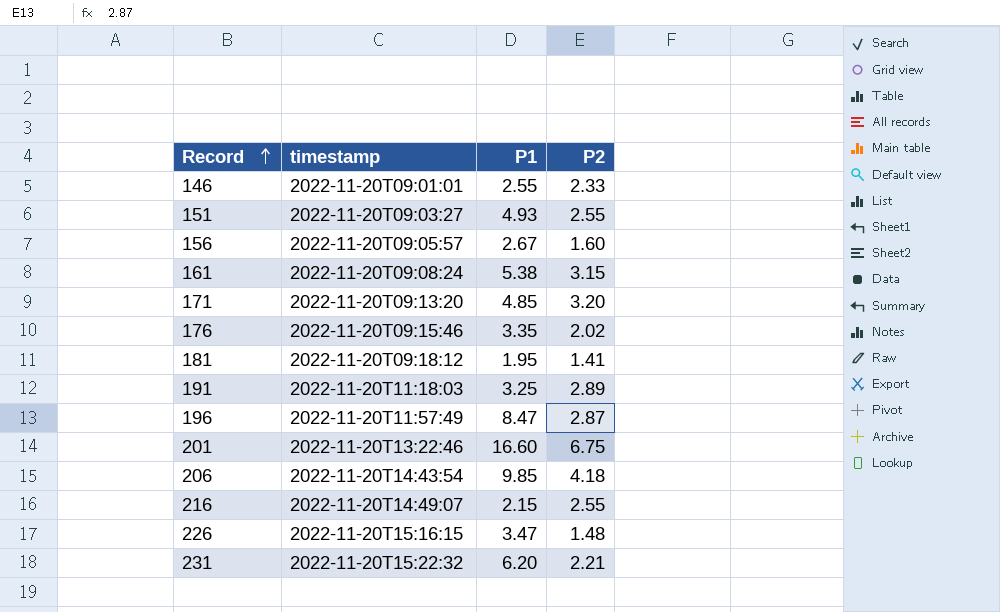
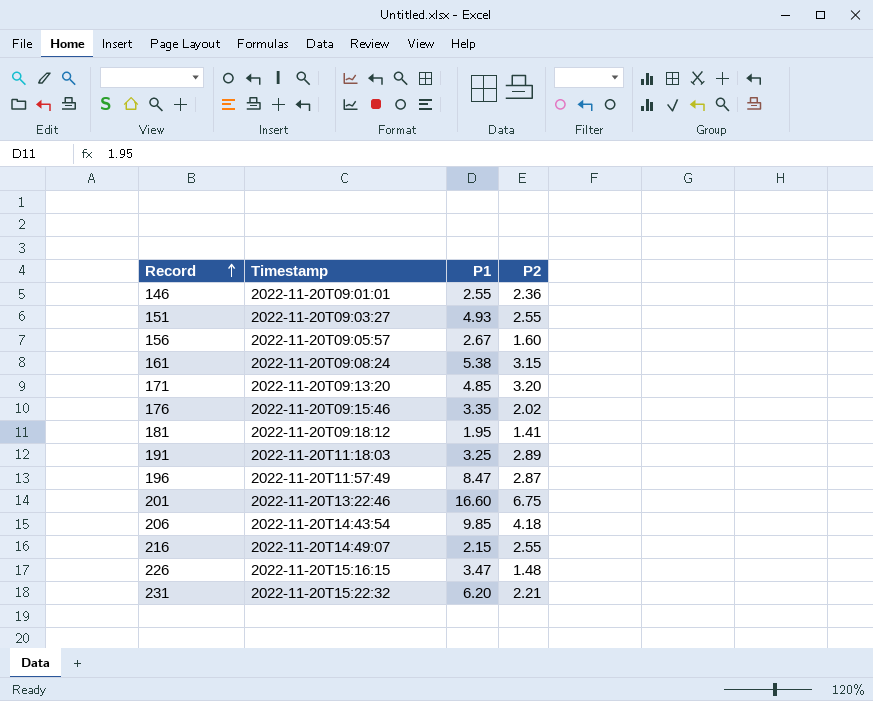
column name: timestamp -> Timestamp
146 | P2: 2.33 -> 2.36

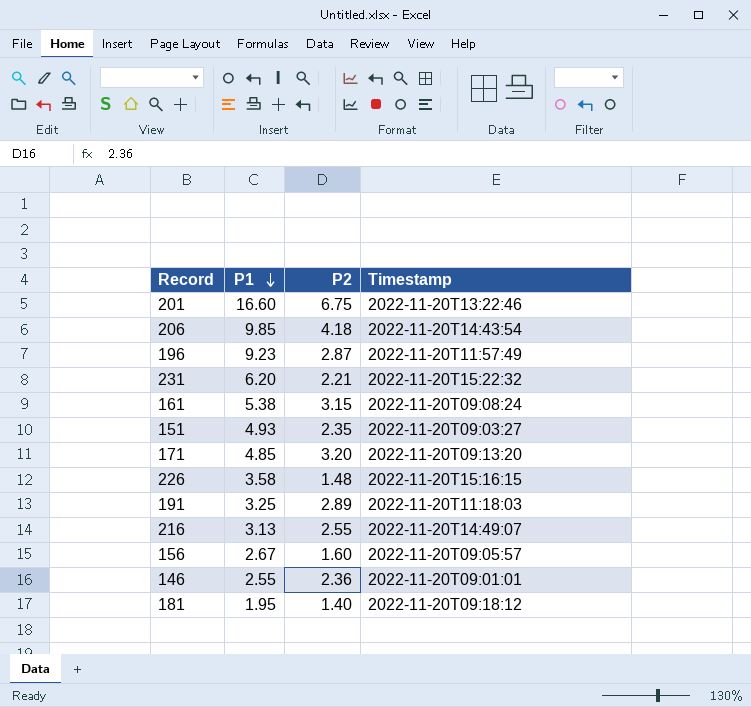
row order: Record ascending -> P1 descending
column Timestamp | position: 2 -> 4
row 176: 2022-11-20T09:15:46 | 3.35 | 2.02 -> none
196 | P1: 8.47 -> 9.23
151 | P2: 2.55 -> 2.35
226 | P1: 3.47 -> 3.58
216 | P1: 2.15 -> 3.13
181 | P2: 1.41 -> 1.40

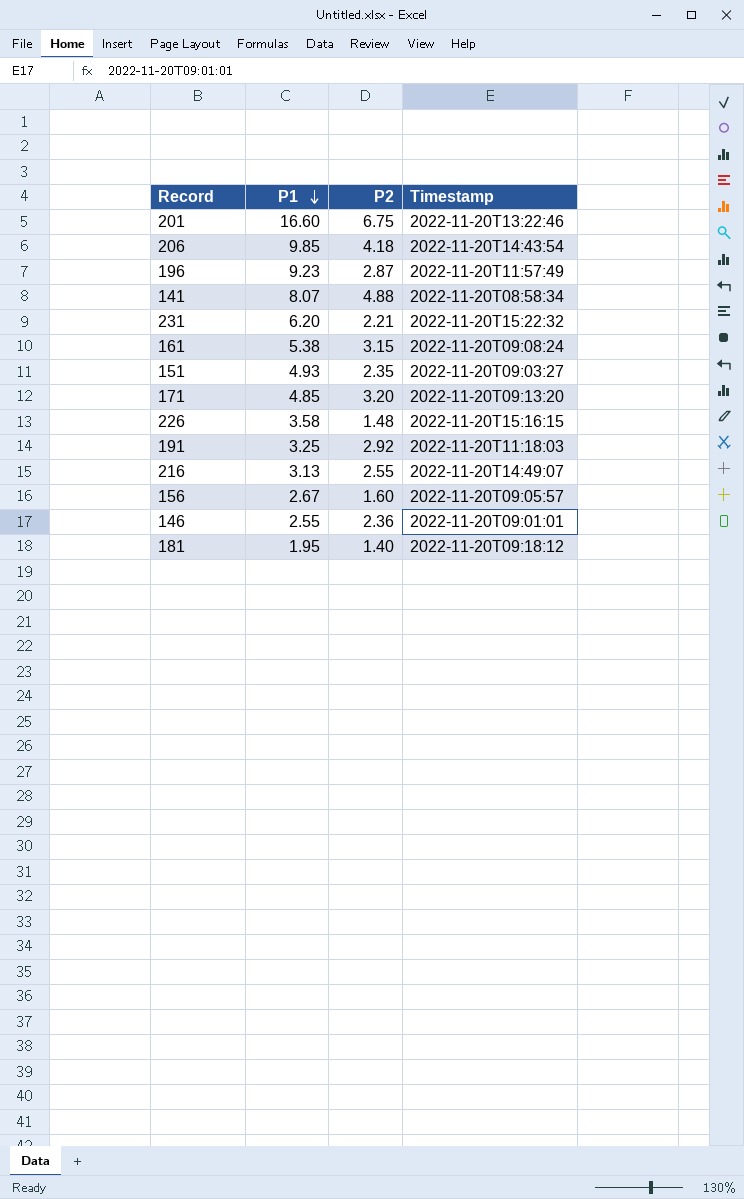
row 141: none -> 8.07 | 4.88 | 2022-11-20T08:58:34
191 | P2: 2.89 -> 2.92

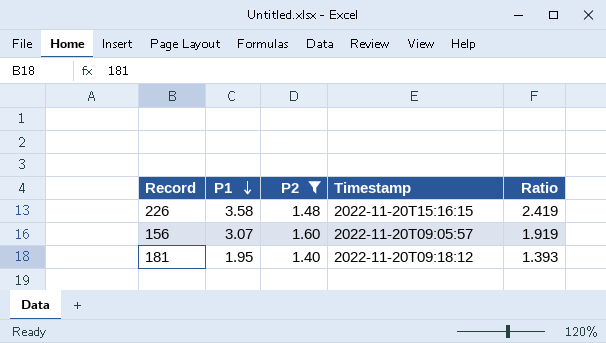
filter: none -> P2 <= 1.60
column Ratio | formula: none -> [P1] / [P2]
156 | P1: 2.67 -> 3.07

